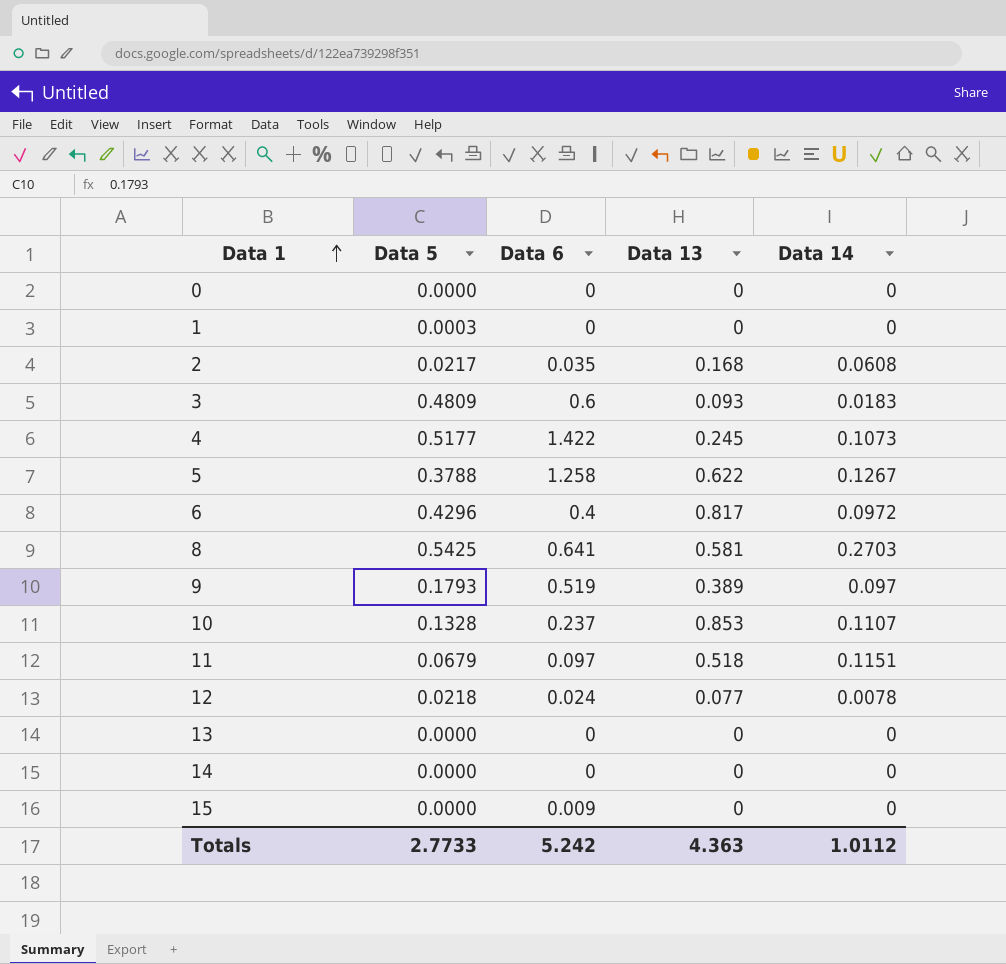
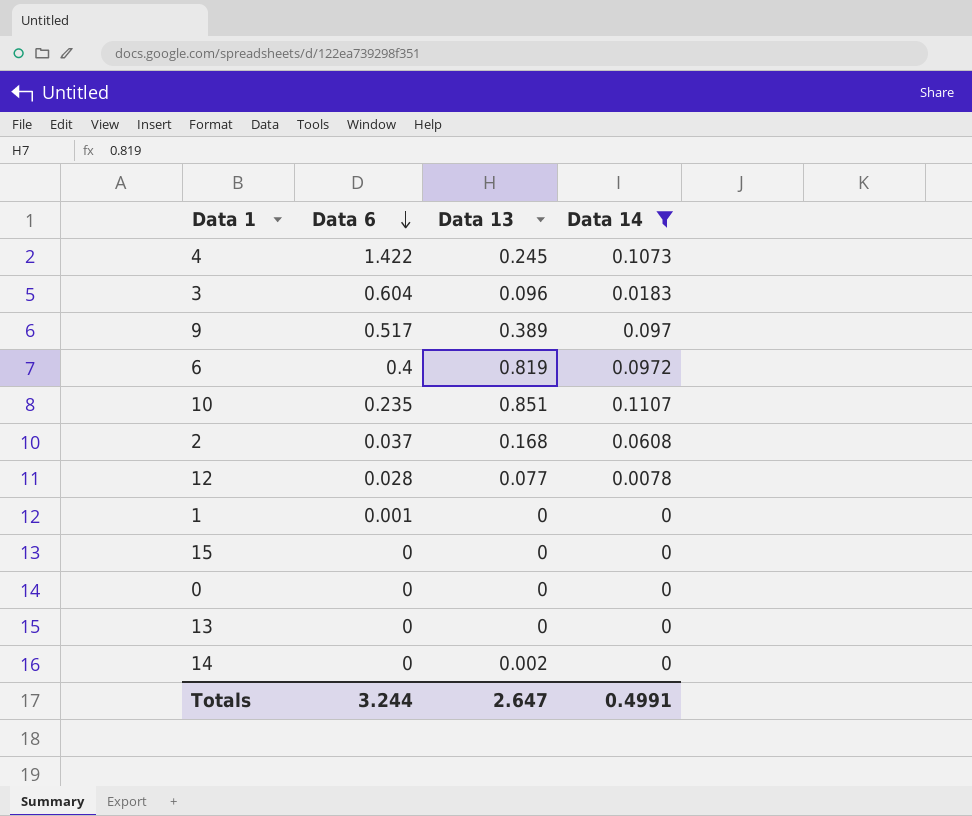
filter: none -> Data 14 <= 0.1107
row order: Data 1 ascending -> Data 6 descending
column Data 5 | position: 2 -> none
3 | Data 6: 0.6 -> 0.604
3 | Data 13: 0.093 -> 0.096
9 | Data 6: 0.519 -> 0.517
6 | Data 13: 0.817 -> 0.819
10 | Data 6: 0.237 -> 0.235
10 | Data 13: 0.853 -> 0.851
2 | Data 6: 0.035 -> 0.037
12 | Data 6: 0.024 -> 0.028
1 | Data 6: 0 -> 0.001
15 | Data 6: 0.009 -> 0
14 | Data 13: 0 -> 0.002
Totals | Data 6: 5.242 -> 3.244
Totals | Data 13: 4.363 -> 2.647
Totals | Data 14: 1.0112 -> 0.4991

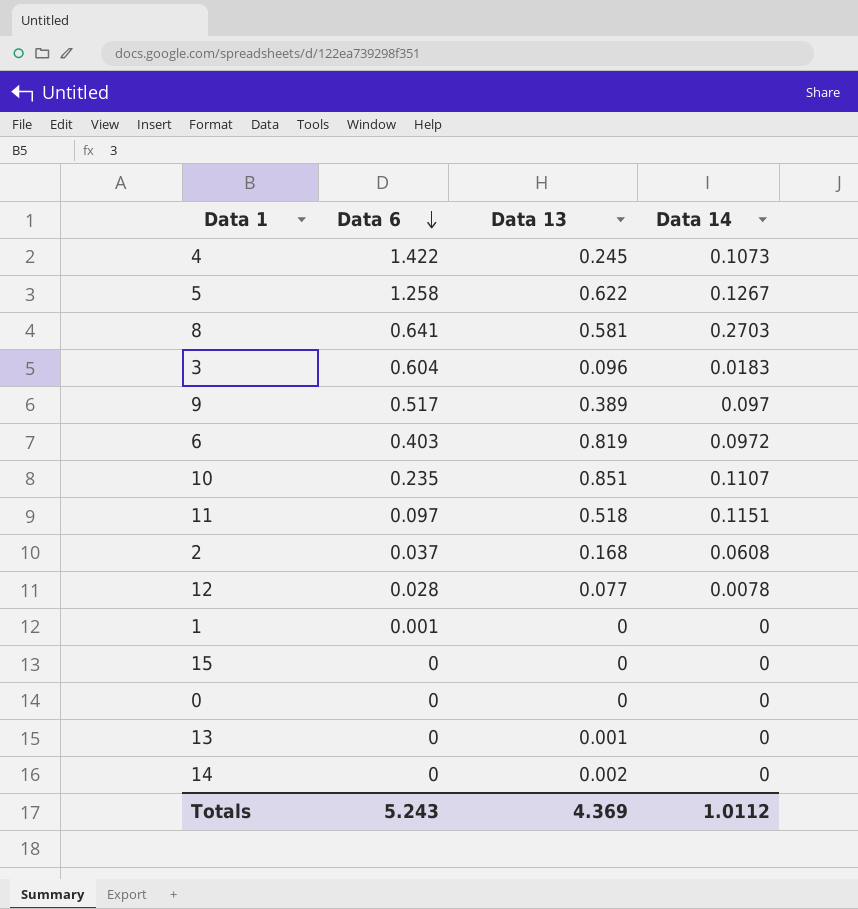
filter: Data 14 <= 0.1107 -> none
6 | Data 6: 0.4 -> 0.403
13 | Data 13: 0 -> 0.001
Totals | Data 6: 3.244 -> 5.243
Totals | Data 13: 2.647 -> 4.369
Totals | Data 14: 0.4991 -> 1.0112

